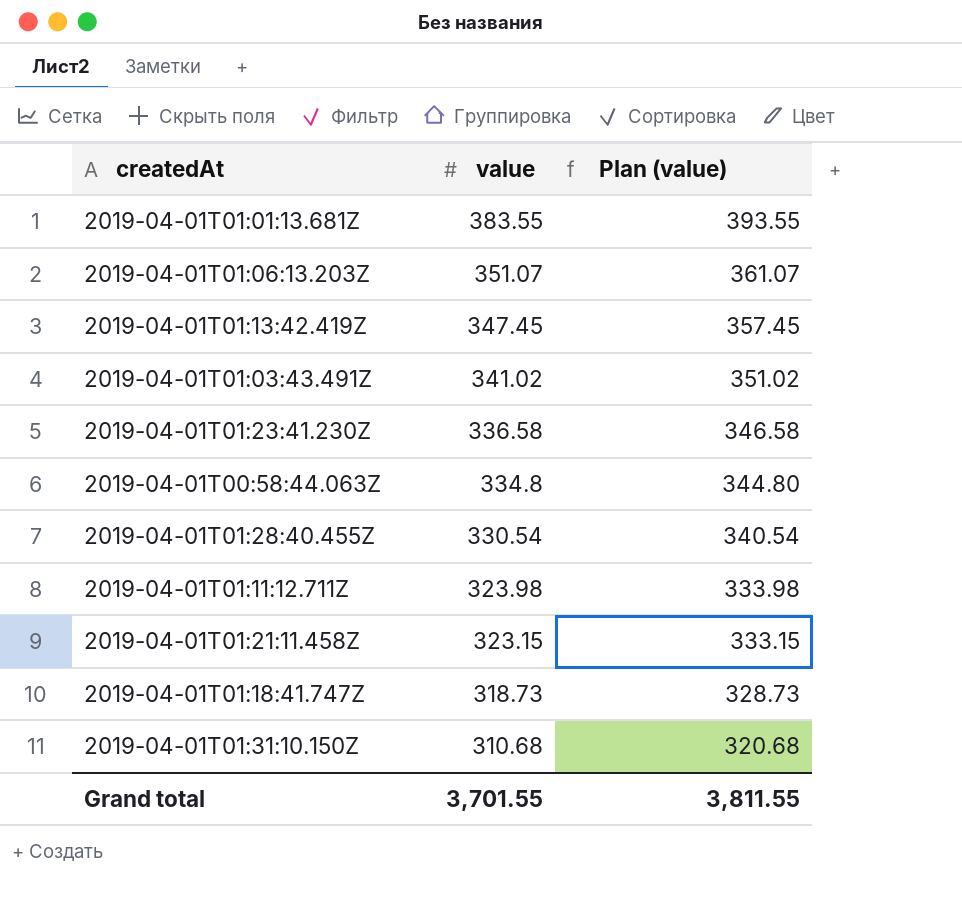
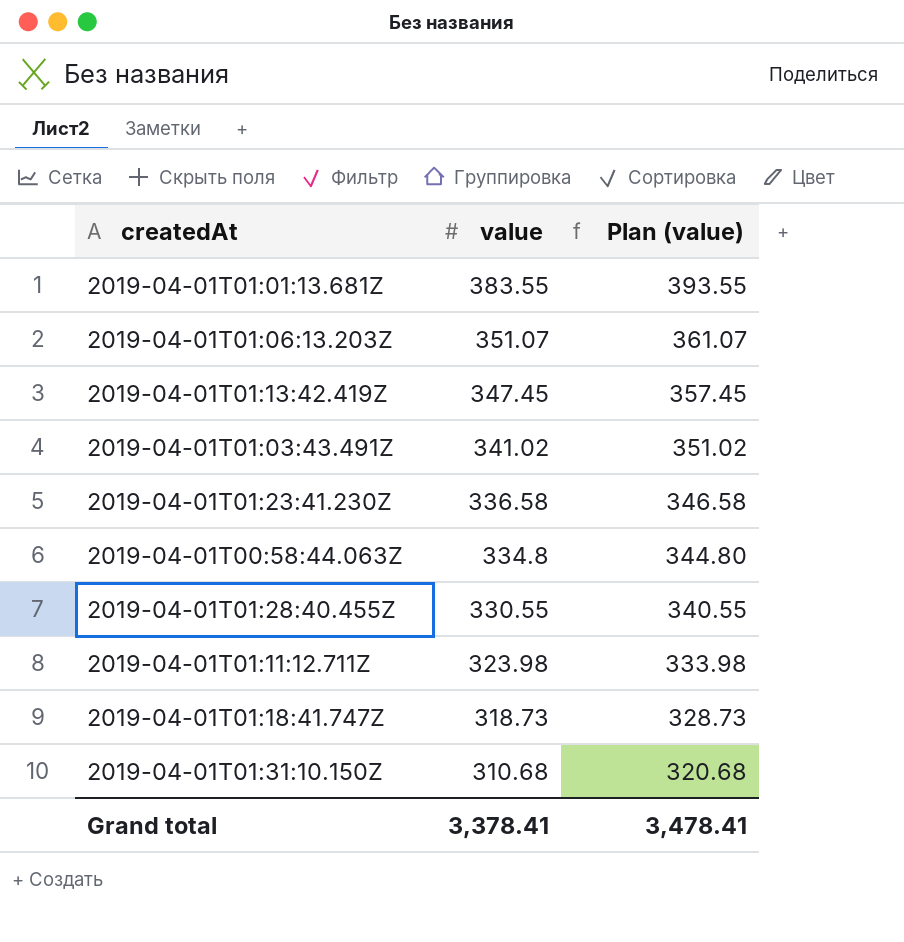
row 2019-04-01T01:21:11.458Z: 323.15 | 333.15 -> none
2019-04-01T01:28:40.455Z | value: 330.54 -> 330.55
2019-04-01T01:28:40.455Z | Plan (value): 340.54 -> 340.55
Grand total | value: 3,701.55 -> 3,378.41
Grand total | Plan (value): 3,811.55 -> 3,478.41

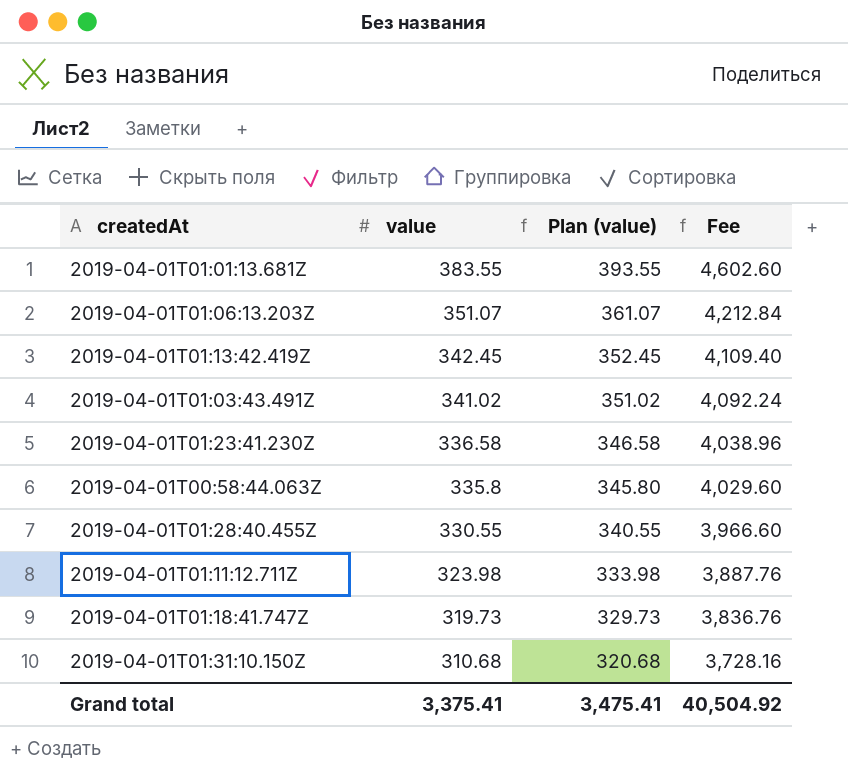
column Fee | formula: none -> [value] * 12
2019-04-01T01:13:42.419Z | value: 347.45 -> 342.45
2019-04-01T01:13:42.419Z | Plan (value): 357.45 -> 352.45
2019-04-01T00:58:44.063Z | value: 334.8 -> 335.8
2019-04-01T00:58:44.063Z | Plan (value): 344.80 -> 345.80
2019-04-01T01:18:41.747Z | value: 318.73 -> 319.73
2019-04-01T01:18:41.747Z | Plan (value): 328.73 -> 329.73
Grand total | value: 3,378.41 -> 3,375.41
Grand total | Plan (value): 3,478.41 -> 3,475.41

